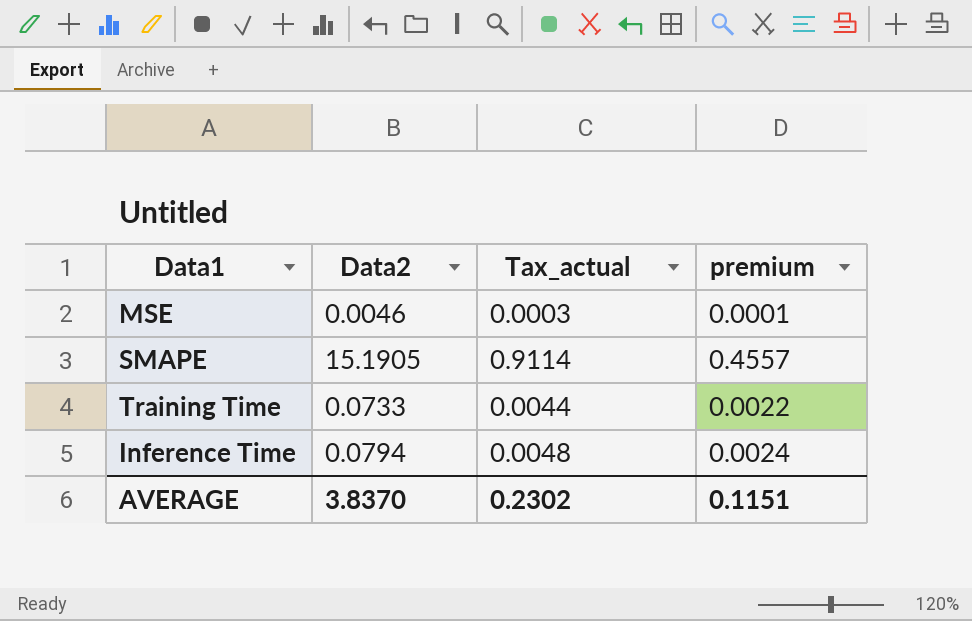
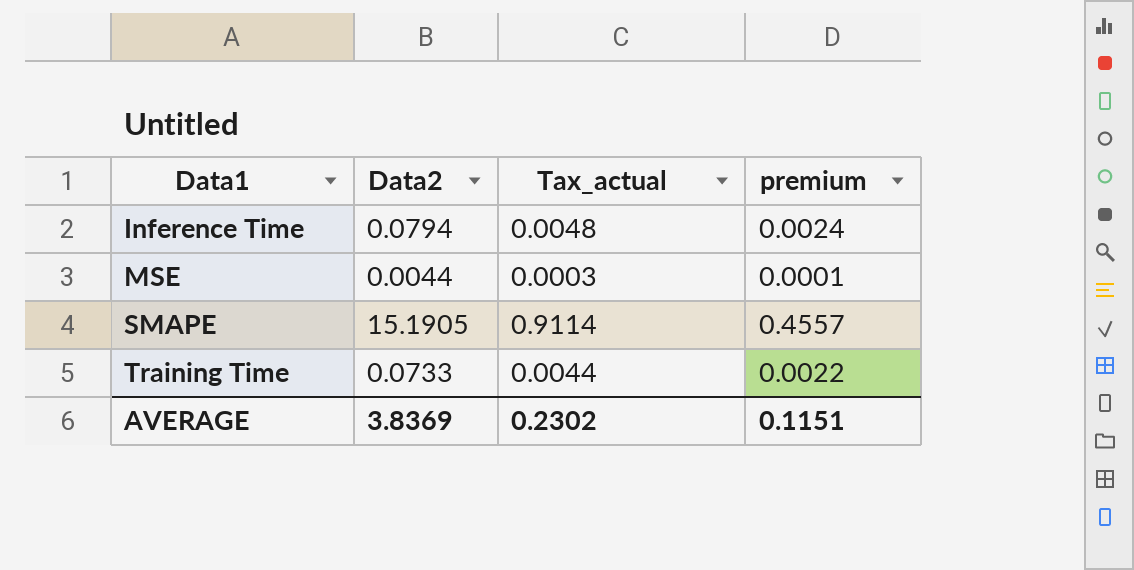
row order: none -> Data1 ascending
MSE | Data2: 0.0046 -> 0.0044
AVERAGE | Data2: 3.8370 -> 3.8369

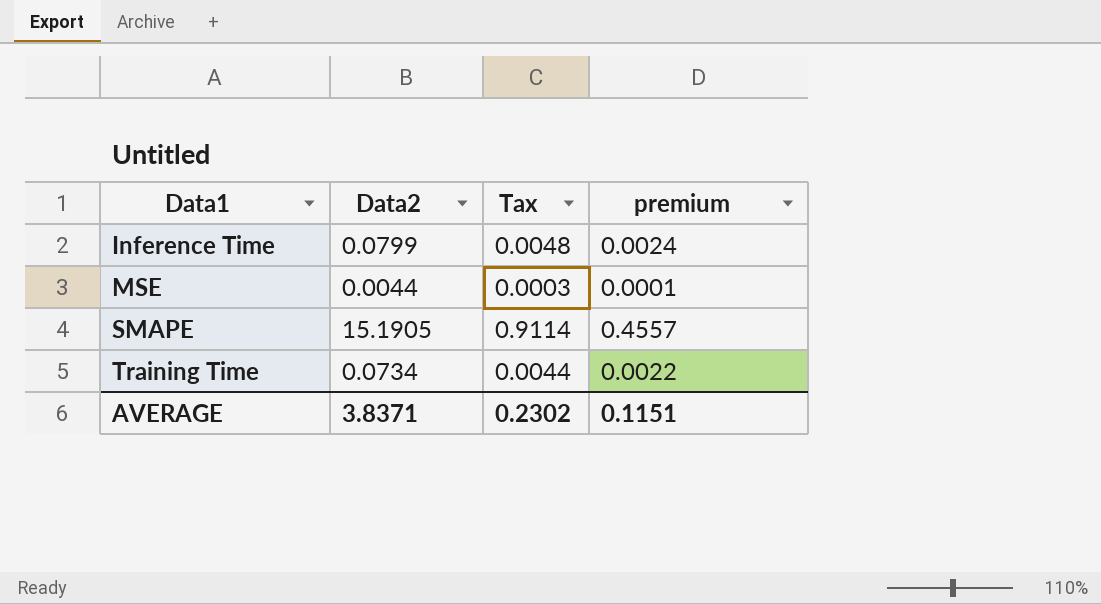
column name: Tax_actual -> Tax
Inference Time | Data2: 0.0794 -> 0.0799
Training Time | Data2: 0.0733 -> 0.0734
AVERAGE | Data2: 3.8369 -> 3.8371

